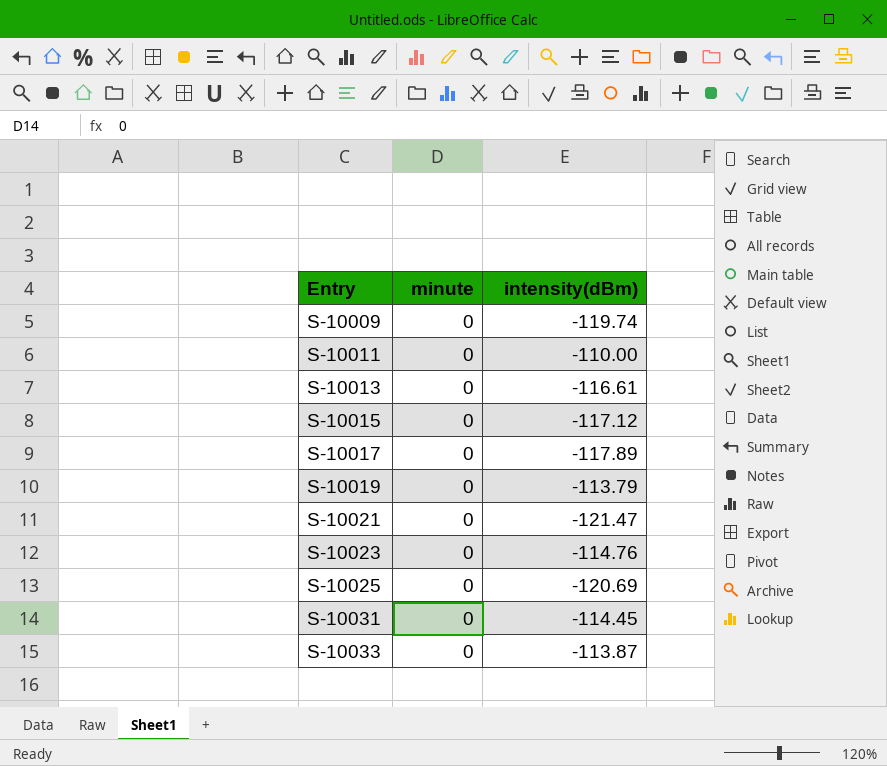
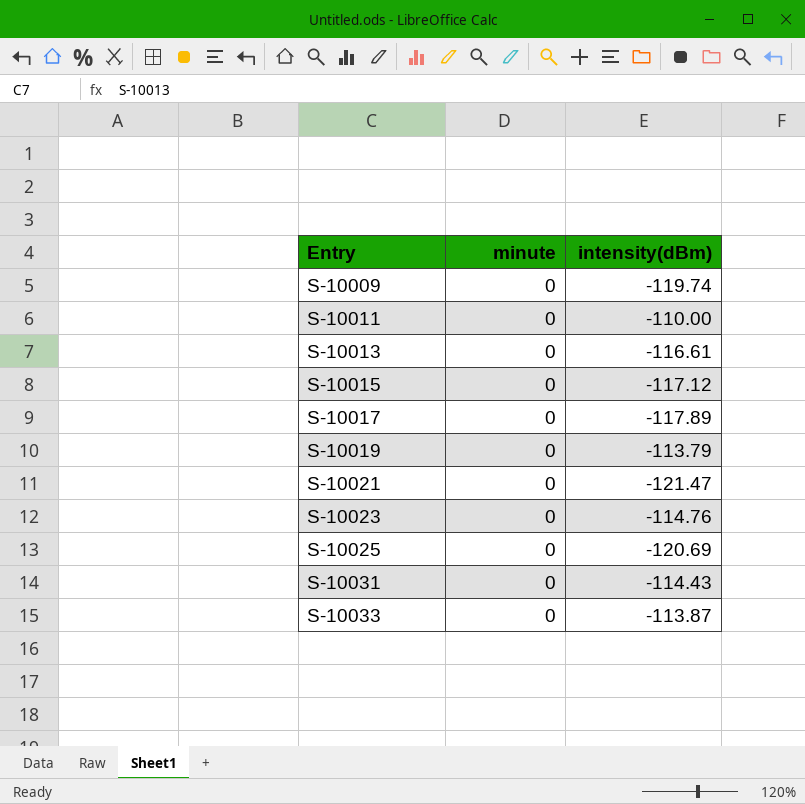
S-10031 | intensity(dBm): -114.45 -> -114.43

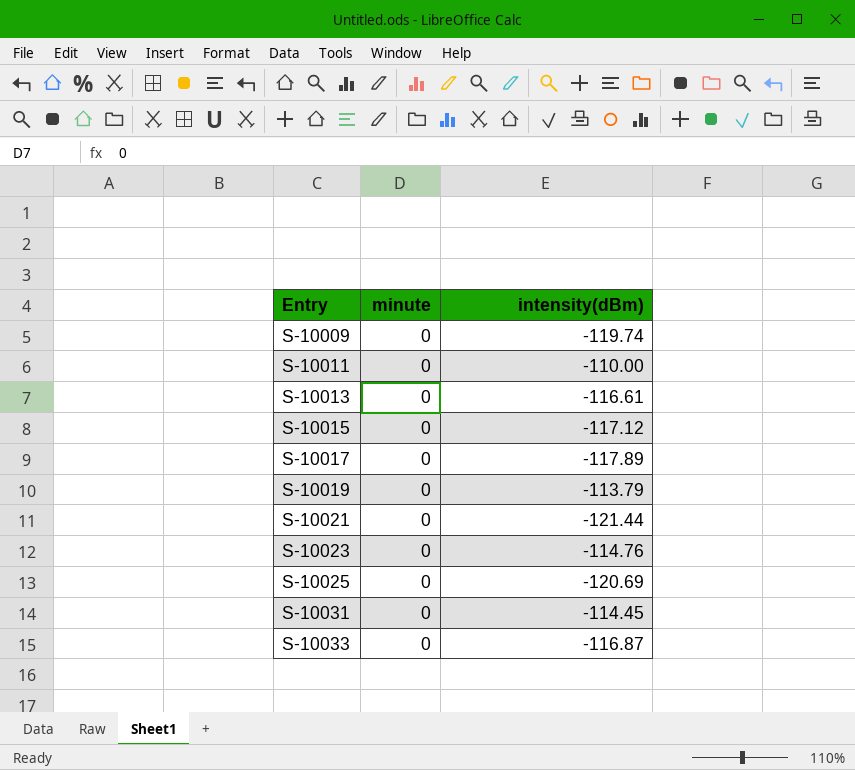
S-10021 | intensity(dBm): -121.47 -> -121.44
S-10031 | intensity(dBm): -114.43 -> -114.45
S-10033 | intensity(dBm): -113.87 -> -116.87

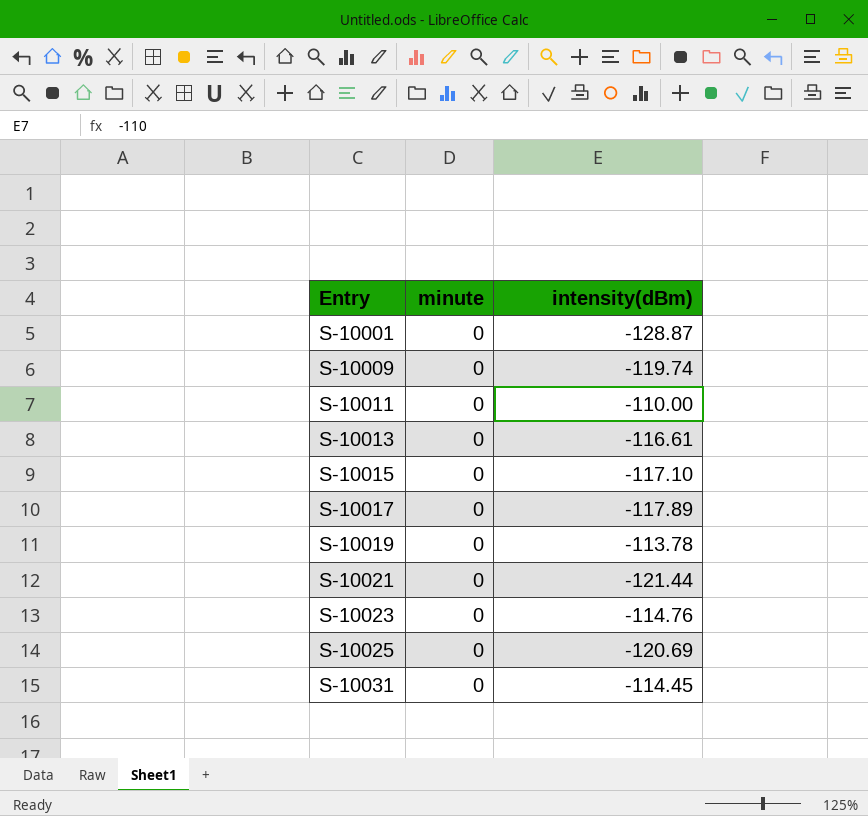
row S-10033: 0 | -116.87 -> none
row S-10001: none -> 0 | -128.87
S-10015 | intensity(dBm): -117.12 -> -117.10
S-10019 | intensity(dBm): -113.79 -> -113.78

